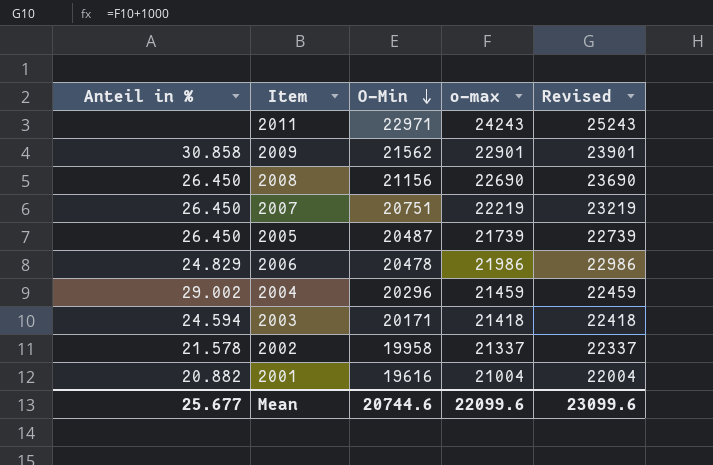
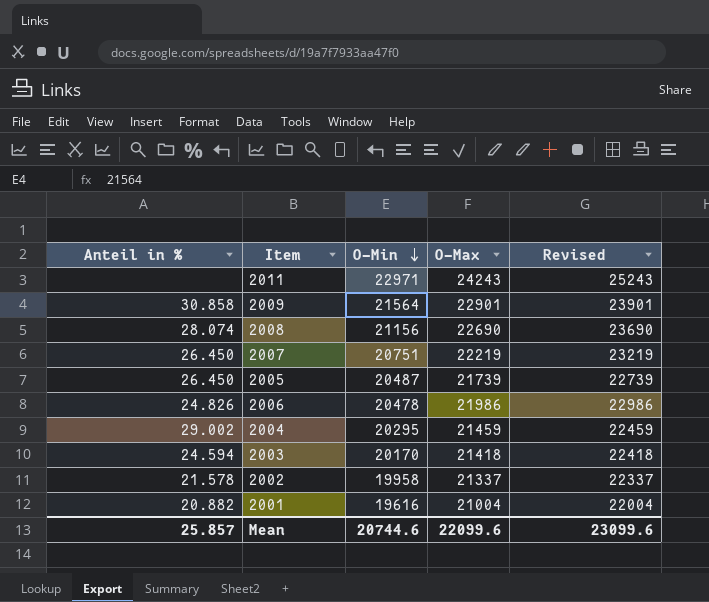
column name: o-max -> O-Max
2009 | O-Min: 21562 -> 21564
2008 | Anteil in %: 26.450 -> 28.074
2006 | Anteil in %: 24.829 -> 24.826
2004 | O-Min: 20296 -> 20295
2003 | O-Min: 20171 -> 20170
Mean | Anteil in %: 25.677 -> 25.857

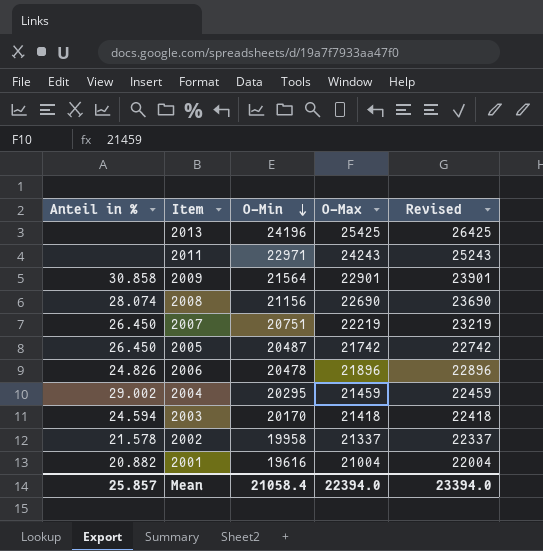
row 2013: none -> none | 24196 | 25425 | 26425
2005 | O-Max: 21739 -> 21742
2005 | Revised: 22739 -> 22742
2006 | O-Max: 21986 -> 21896
2006 | Revised: 22986 -> 22896
Mean | O-Min: 20744.6 -> 21058.4
Mean | O-Max: 22099.6 -> 22394.0
Mean | Revised: 23099.6 -> 23394.0

